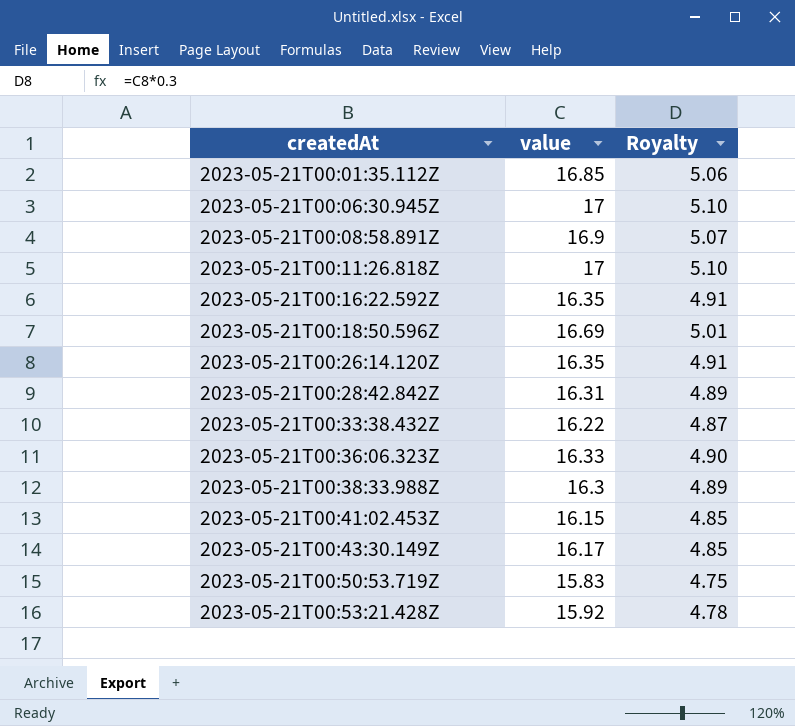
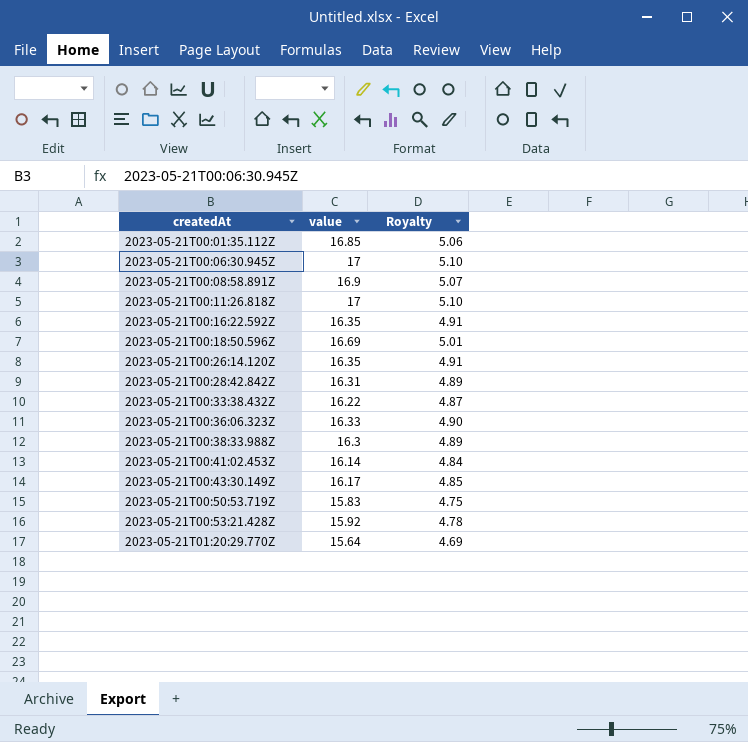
2023-05-21T00:41:02.453Z | value: 16.15 -> 16.14
2023-05-21T00:41:02.453Z | Royalty: 4.85 -> 4.84
row 2023-05-21T01:20:29.770Z: none -> 15.64 | 4.69

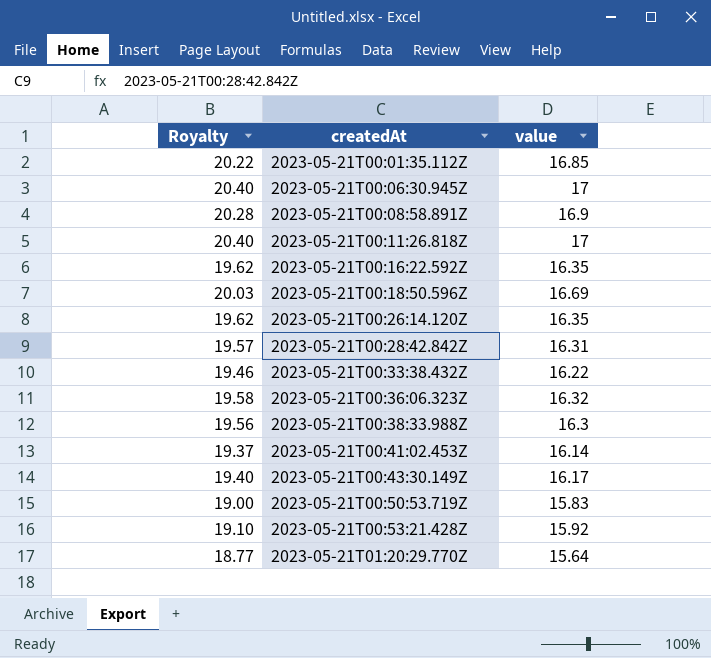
column Royalty | formula: [value] * 0.3 -> [value] * 1.2
column Royalty | position: 3 -> 1
2023-05-21T00:36:06.323Z | value: 16.33 -> 16.32

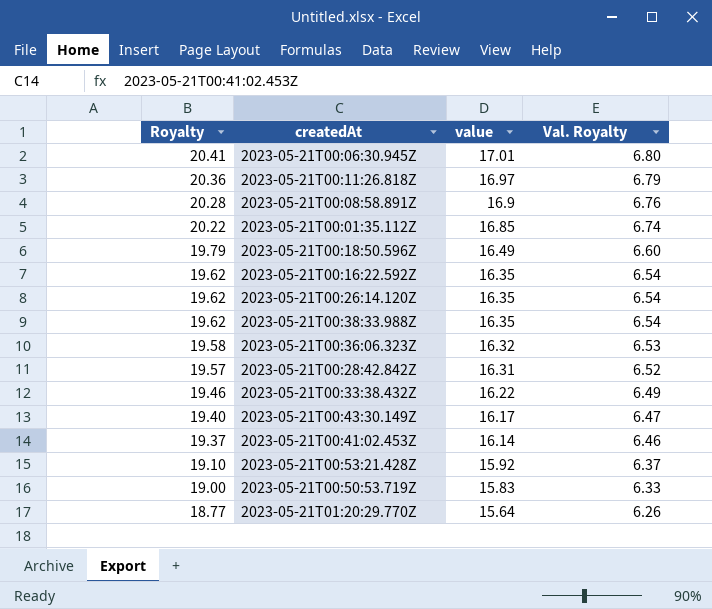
row order: createdAt ascending -> Royalty descending
column Val. Royalty | formula: none -> [value] * 0.4
2023-05-21T00:06:30.945Z | Royalty: 20.40 -> 20.41
2023-05-21T00:06:30.945Z | value: 17 -> 17.01
2023-05-21T00:11:26.818Z | Royalty: 20.40 -> 20.36
2023-05-21T00:11:26.818Z | value: 17 -> 16.97
2023-05-21T00:18:50.596Z | Royalty: 20.03 -> 19.79
2023-05-21T00:18:50.596Z | value: 16.69 -> 16.49
2023-05-21T00:38:33.988Z | Royalty: 19.56 -> 19.62
2023-05-21T00:38:33.988Z | value: 16.3 -> 16.35

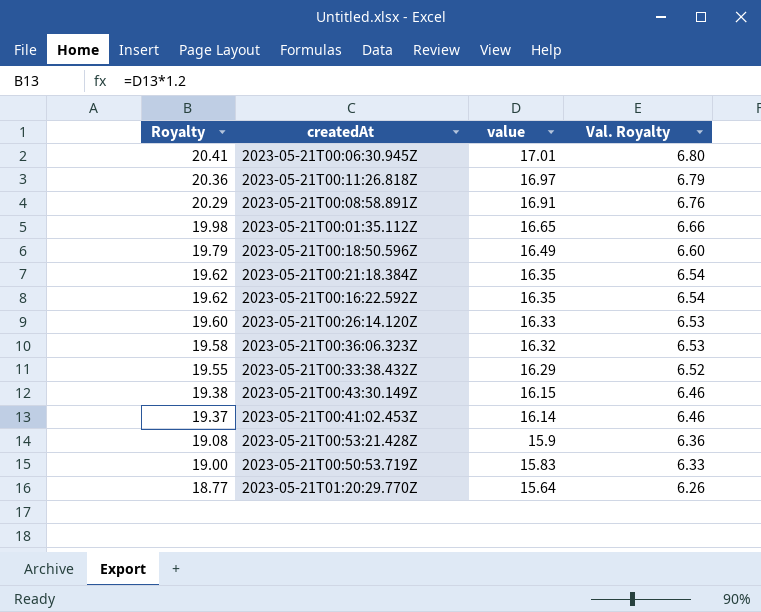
row 2023-05-21T00:38:33.988Z: 19.62 | 16.35 | 6.54 -> none
row 2023-05-21T00:28:42.842Z: 19.57 | 16.31 | 6.52 -> none
2023-05-21T00:08:58.891Z | Royalty: 20.28 -> 20.29
2023-05-21T00:08:58.891Z | value: 16.9 -> 16.91
2023-05-21T00:01:35.112Z | Royalty: 20.22 -> 19.98
2023-05-21T00:01:35.112Z | value: 16.85 -> 16.65
2023-05-21T00:01:35.112Z | Val. Royalty: 6.74 -> 6.66
row 2023-05-21T00:21:18.384Z: none -> 19.62 | 16.35 | 6.54
2023-05-21T00:26:14.120Z | Royalty: 19.62 -> 19.60
2023-05-21T00:26:14.120Z | value: 16.35 -> 16.33
2023-05-21T00:26:14.120Z | Val. Royalty: 6.54 -> 6.53
2023-05-21T00:33:38.432Z | Royalty: 19.46 -> 19.55
2023-05-21T00:33:38.432Z | value: 16.22 -> 16.29
2023-05-21T00:33:38.432Z | Val. Royalty: 6.49 -> 6.52
2023-05-21T00:43:30.149Z | Royalty: 19.40 -> 19.38
2023-05-21T00:43:30.149Z | value: 16.17 -> 16.15
2023-05-21T00:43:30.149Z | Val. Royalty: 6.47 -> 6.46
2023-05-21T00:53:21.428Z | Royalty: 19.10 -> 19.08
2023-05-21T00:53:21.428Z | value: 15.92 -> 15.9
2023-05-21T00:53:21.428Z | Val. Royalty: 6.37 -> 6.36

